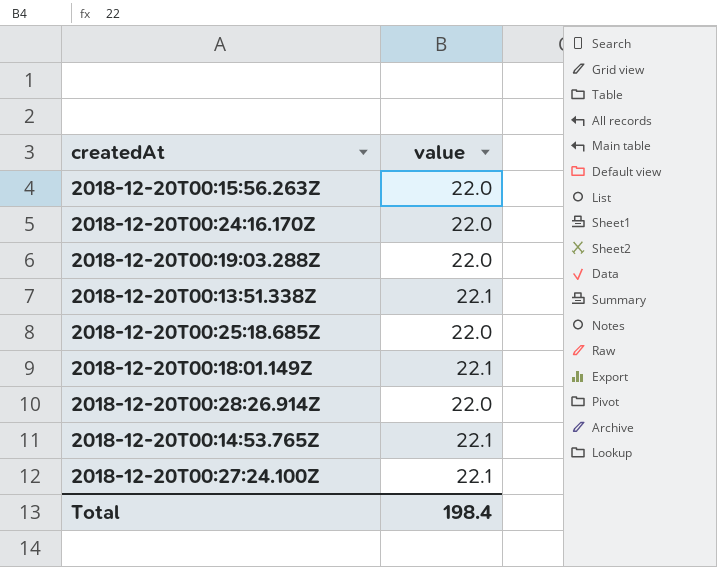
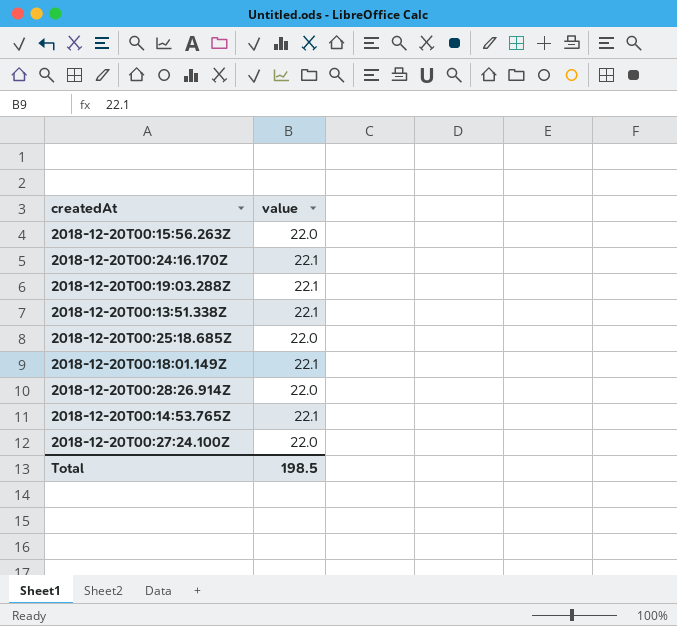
2018-12-20T00:24:16.170Z | value: 22.0 -> 22.1
2018-12-20T00:19:03.288Z | value: 22.0 -> 22.1
2018-12-20T00:27:24.100Z | value: 22.1 -> 22.0
Total | value: 198.4 -> 198.5

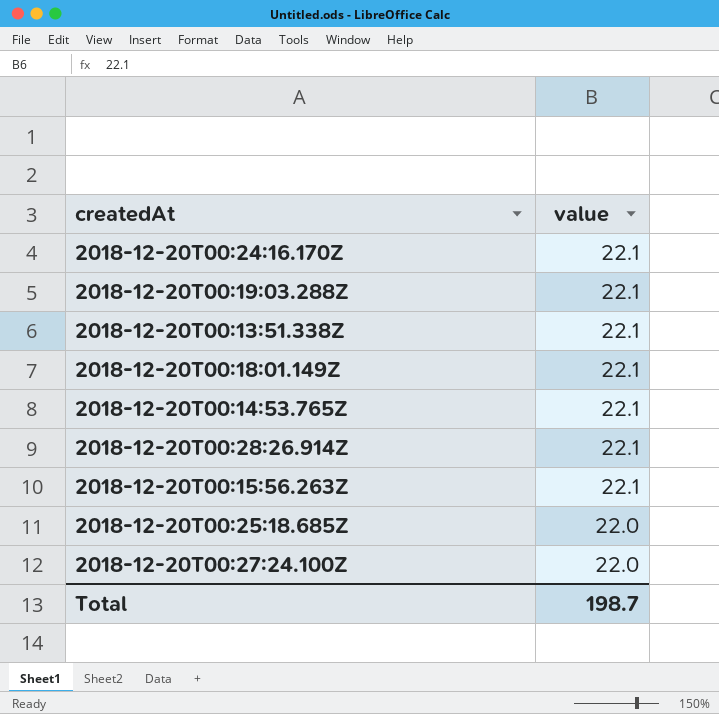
row order: none -> value descending
2018-12-20T00:28:26.914Z | value: 22.0 -> 22.1
2018-12-20T00:15:56.263Z | value: 22.0 -> 22.1
Total | value: 198.5 -> 198.7

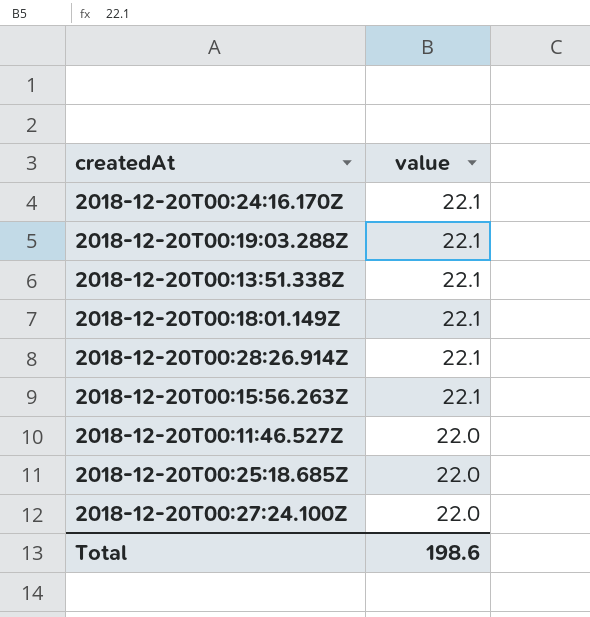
row 2018-12-20T00:14:53.765Z: 22.1 -> none
row 2018-12-20T00:11:46.527Z: none -> 22.0
Total | value: 198.7 -> 198.6

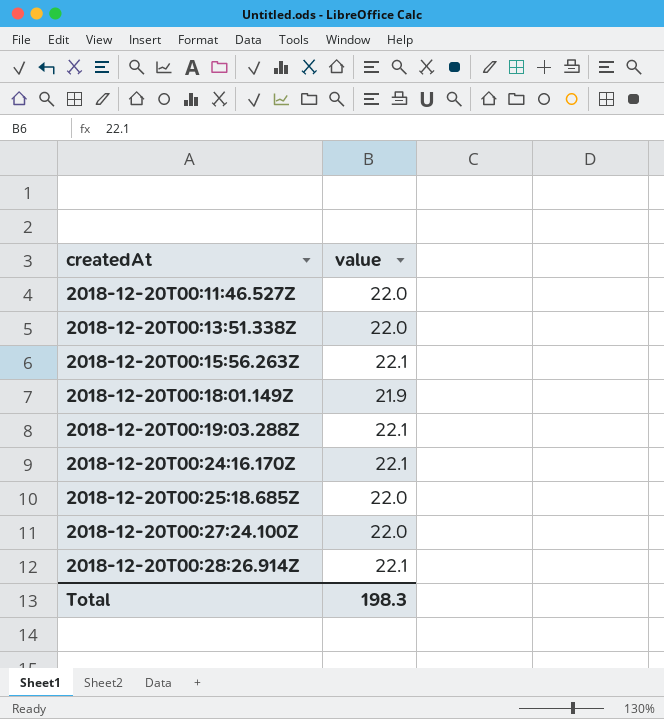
row order: value descending -> createdAt ascending
2018-12-20T00:13:51.338Z | value: 22.1 -> 22.0
2018-12-20T00:18:01.149Z | value: 22.1 -> 21.9
Total | value: 198.6 -> 198.3

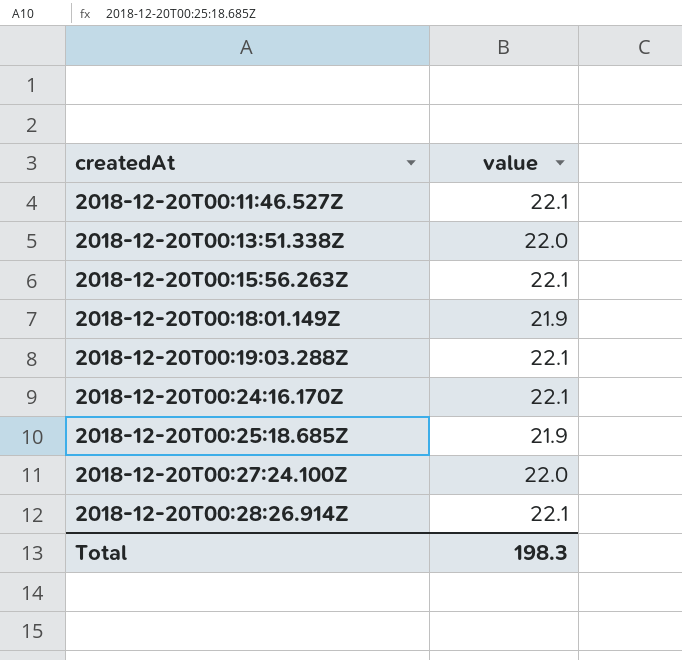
2018-12-20T00:11:46.527Z | value: 22.0 -> 22.1
2018-12-20T00:25:18.685Z | value: 22.0 -> 21.9

